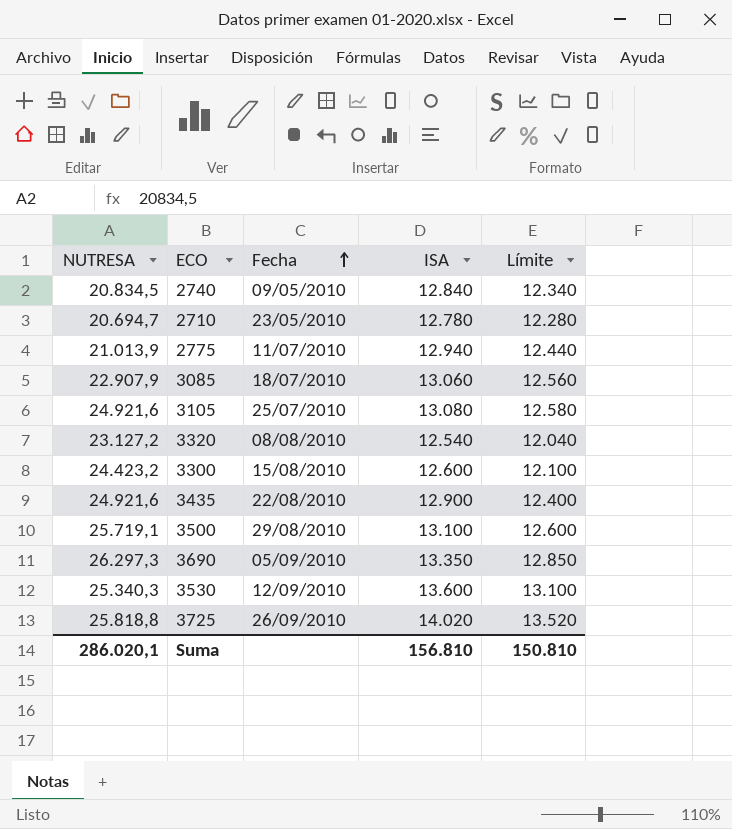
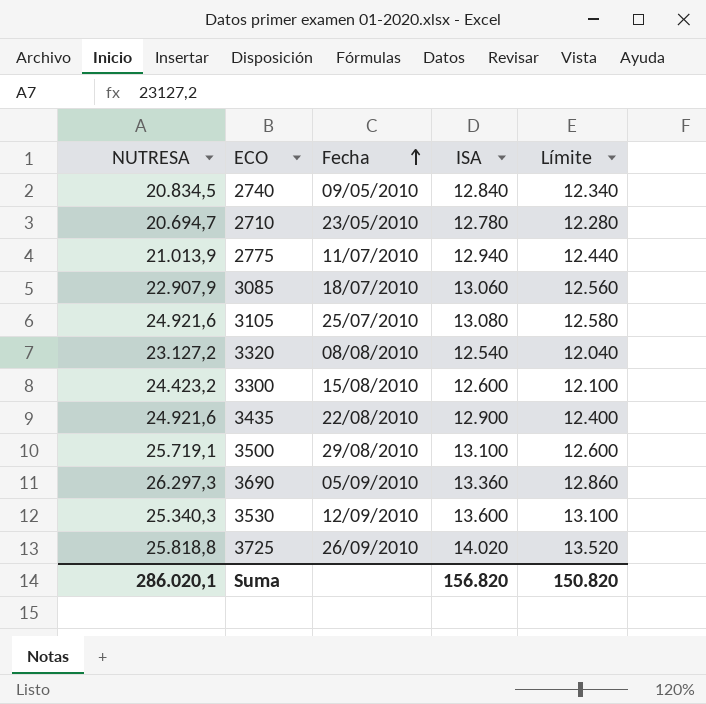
3690 | ISA: 13.350 -> 13.360
3690 | Límite: 12.850 -> 12.860
Suma | ISA: 156.810 -> 156.820
Suma | Límite: 150.810 -> 150.820

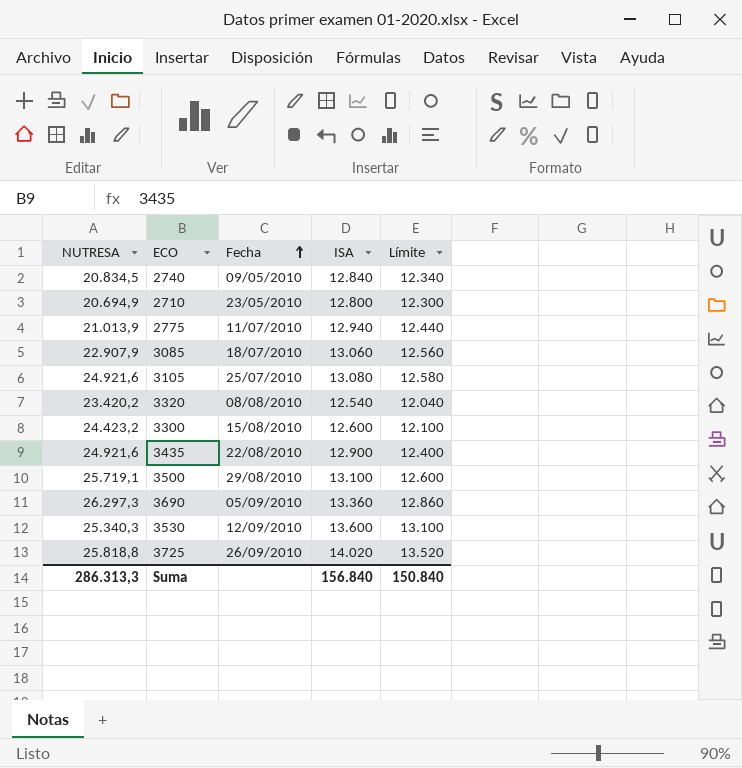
2710 | NUTRESA: 20.694,7 -> 20.694,9
2710 | ISA: 12.780 -> 12.800
2710 | Límite: 12.280 -> 12.300
3320 | NUTRESA: 23.127,2 -> 23.420,2
Suma | NUTRESA: 286.020,1 -> 286.313,3
Suma | ISA: 156.820 -> 156.840
Suma | Límite: 150.820 -> 150.840

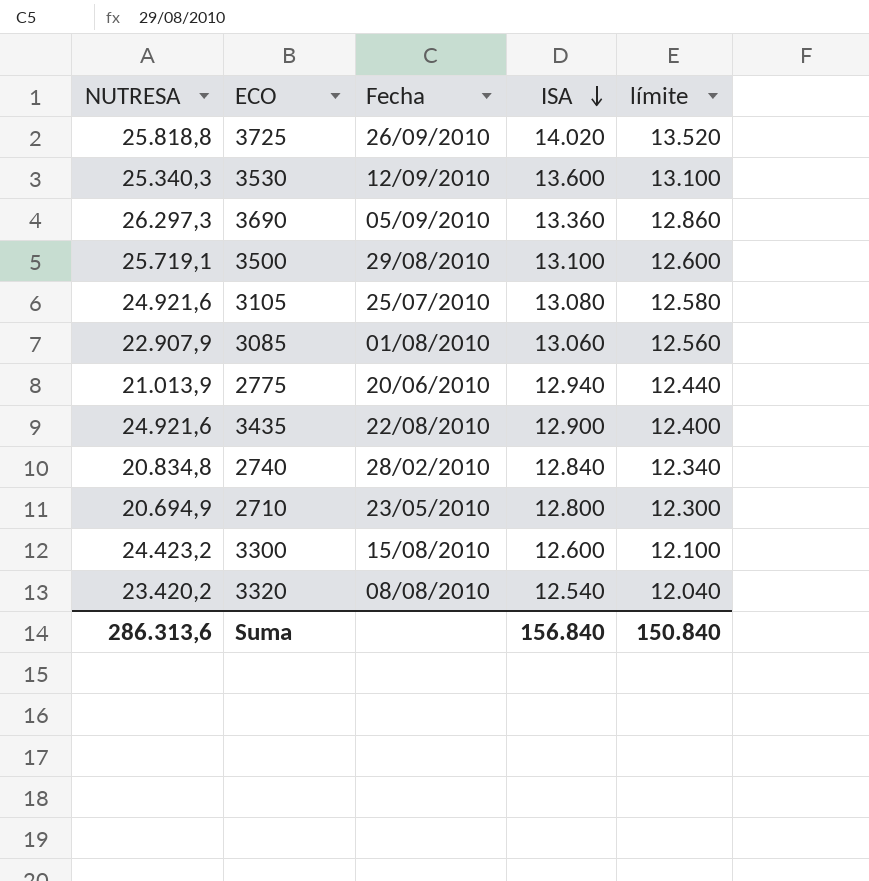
row order: Fecha ascending -> ISA descending
column name: Límite -> límite
3085 | Fecha: 18/07/2010 -> 01/08/2010
2775 | Fecha: 11/07/2010 -> 20/06/2010
2740 | NUTRESA: 20.834,5 -> 20.834,8
2740 | Fecha: 09/05/2010 -> 28/02/2010
Suma | NUTRESA: 286.313,3 -> 286.313,6

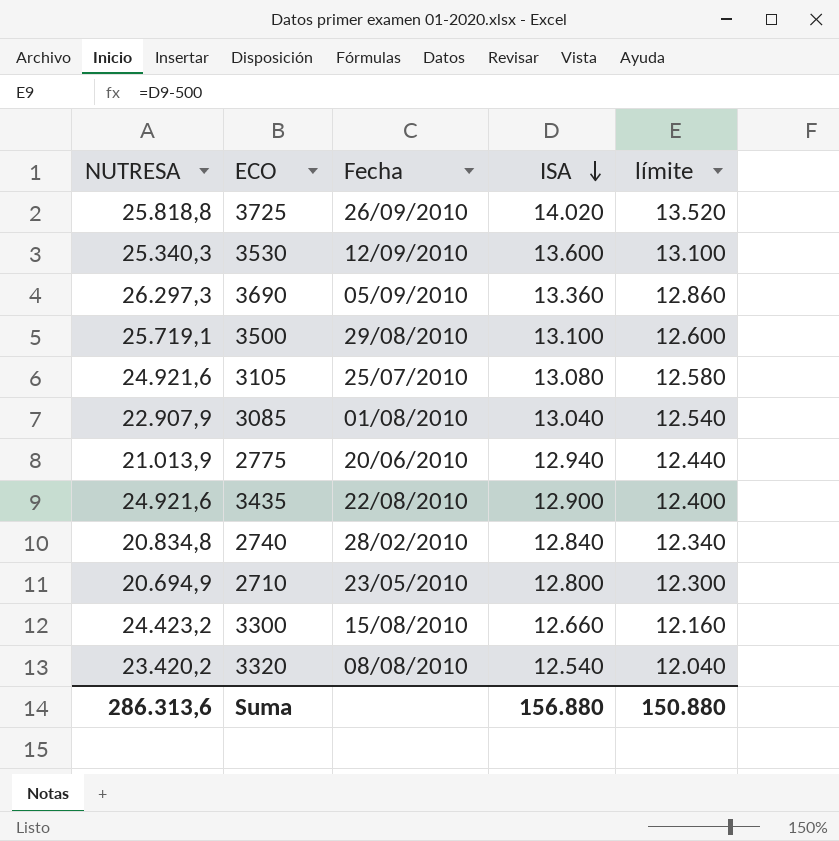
3085 | ISA: 13.060 -> 13.040
3085 | límite: 12.560 -> 12.540
3300 | ISA: 12.600 -> 12.660
3300 | límite: 12.100 -> 12.160
Suma | ISA: 156.840 -> 156.880
Suma | límite: 150.840 -> 150.880

